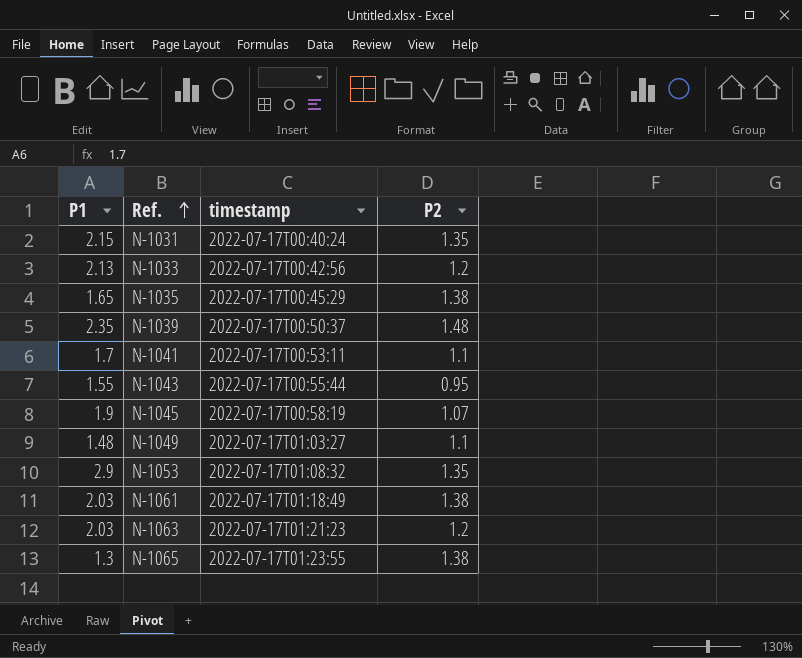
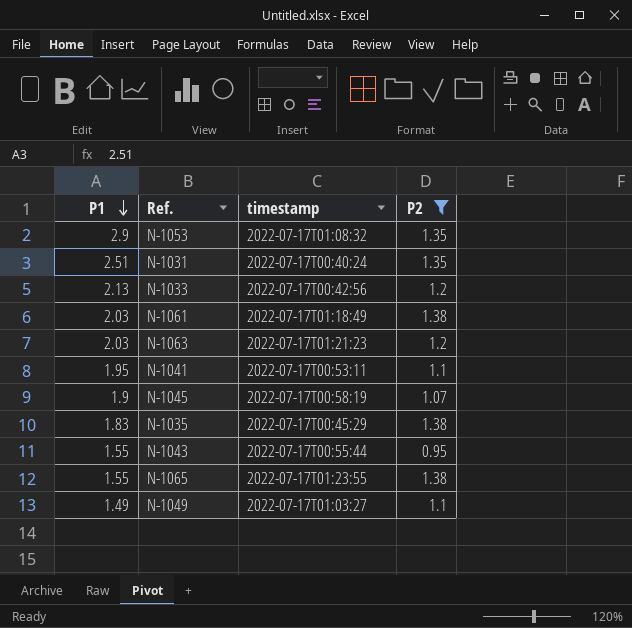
filter: none -> P2 != 1.48
row order: Ref. ascending -> P1 descending
N-1031 | P1: 2.15 -> 2.51
N-1041 | P1: 1.7 -> 1.95
N-1035 | P1: 1.65 -> 1.83
N-1065 | P1: 1.3 -> 1.55
N-1049 | P1: 1.48 -> 1.49

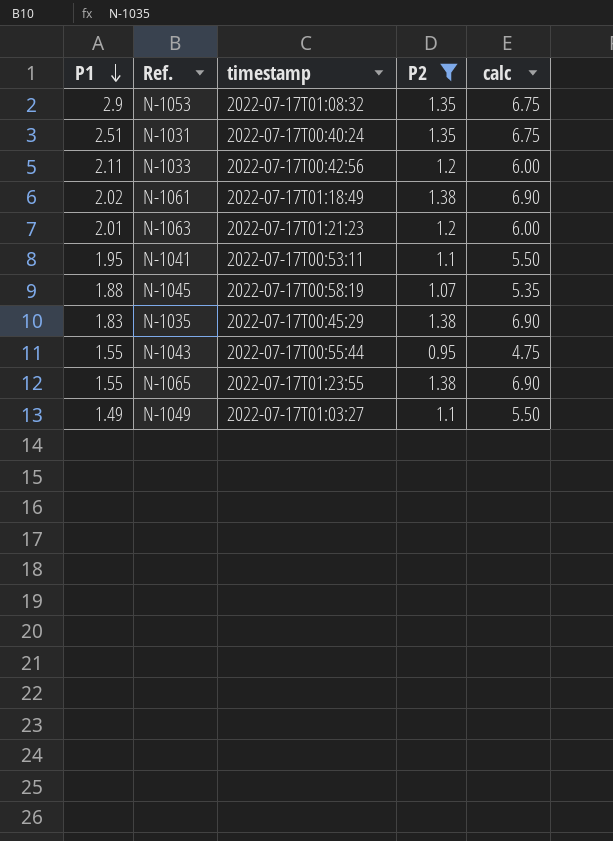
column calc | formula: none -> [P2] * 5
N-1033 | P1: 2.13 -> 2.11
N-1061 | P1: 2.03 -> 2.02
N-1063 | P1: 2.03 -> 2.01
N-1045 | P1: 1.9 -> 1.88

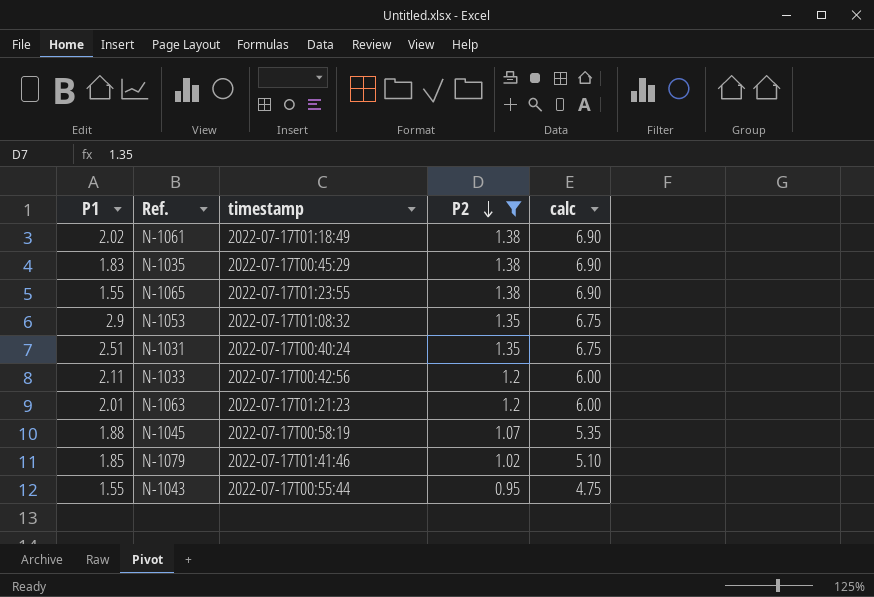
row order: P1 descending -> P2 descending
row N-1041: 1.95 | 2022-07-17T00:53:11 | 1.1 | 5.50 -> none
row N-1049: 1.49 | 2022-07-17T01:03:27 | 1.1 | 5.50 -> none
row N-1079: none -> 1.85 | 2022-07-17T01:41:46 | 1.02 | 5.10

